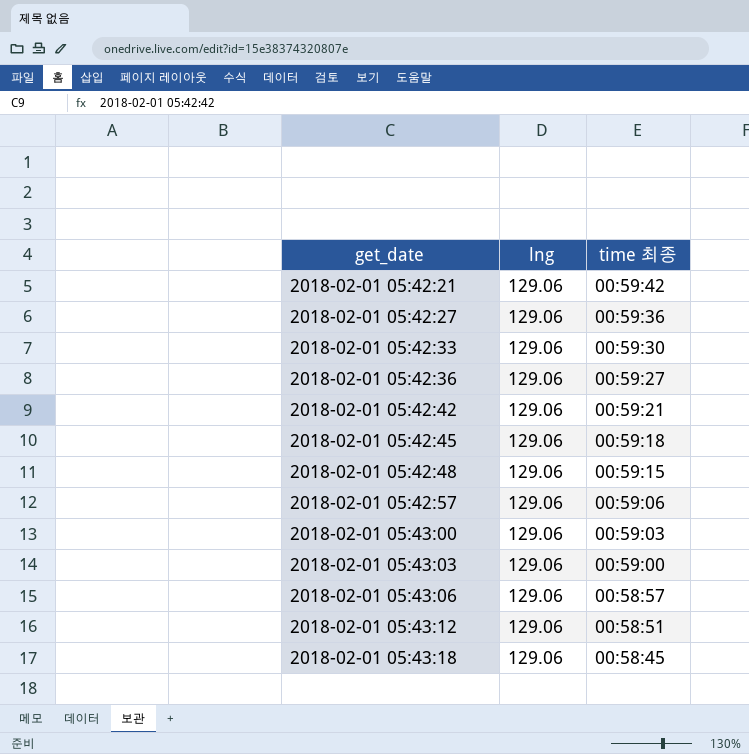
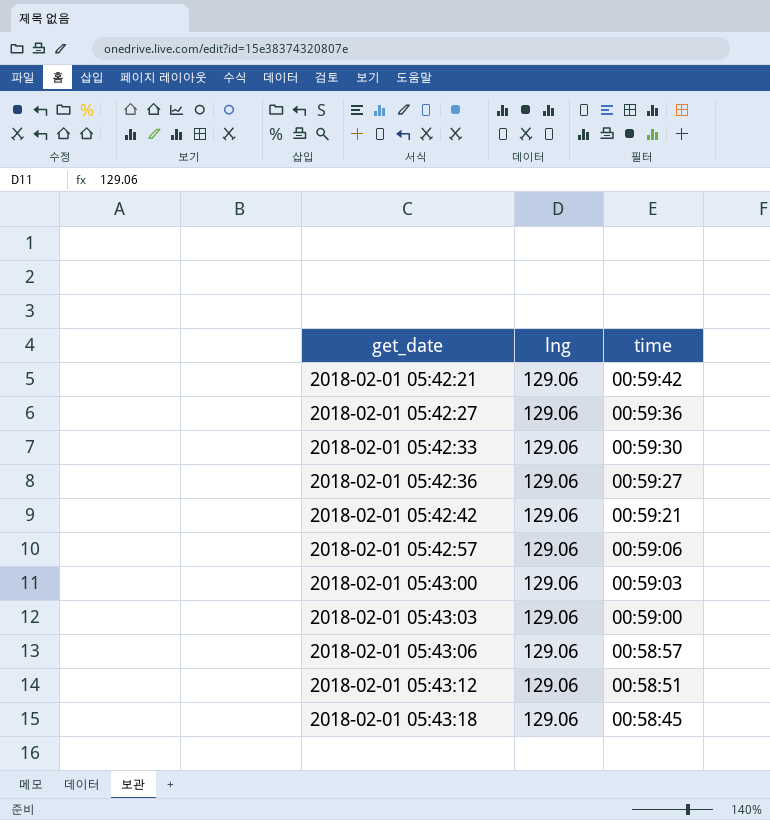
column name: time 최종 -> time
row 2018-02-01 05:42:45: 129.06 | 00:59:18 -> none
row 2018-02-01 05:42:48: 129.06 | 00:59:15 -> none

